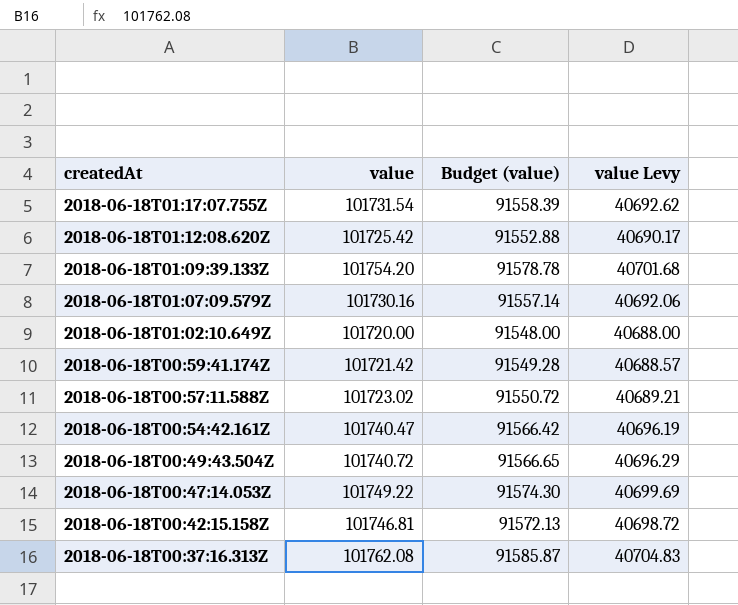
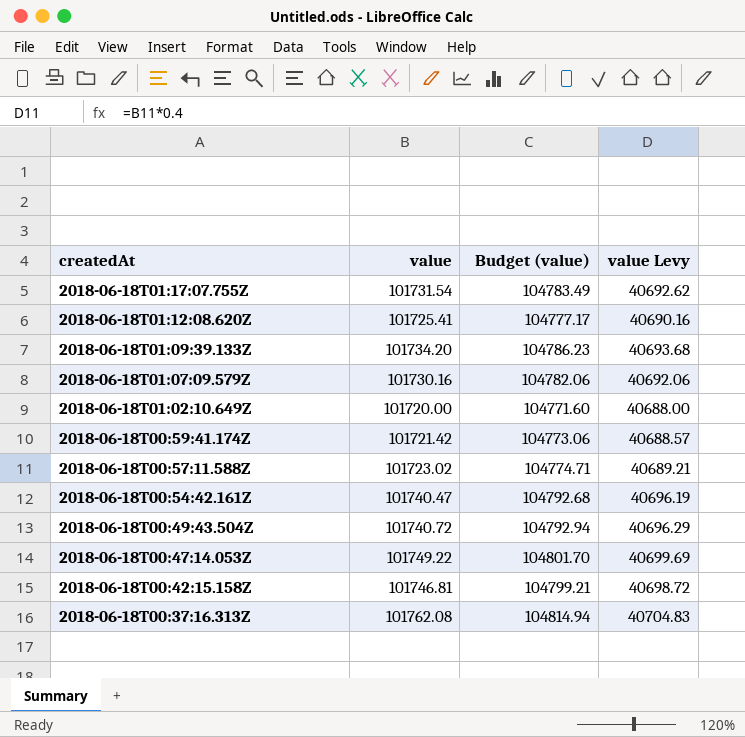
column Budget (value) | formula: [value] * 0.9 -> [value] * 1.03
2018-06-18T01:12:08.620Z | value: 101725.42 -> 101725.41
2018-06-18T01:12:08.620Z | value Levy: 40690.17 -> 40690.16
2018-06-18T01:09:39.133Z | value: 101754.20 -> 101734.20
2018-06-18T01:09:39.133Z | value Levy: 40701.68 -> 40693.68

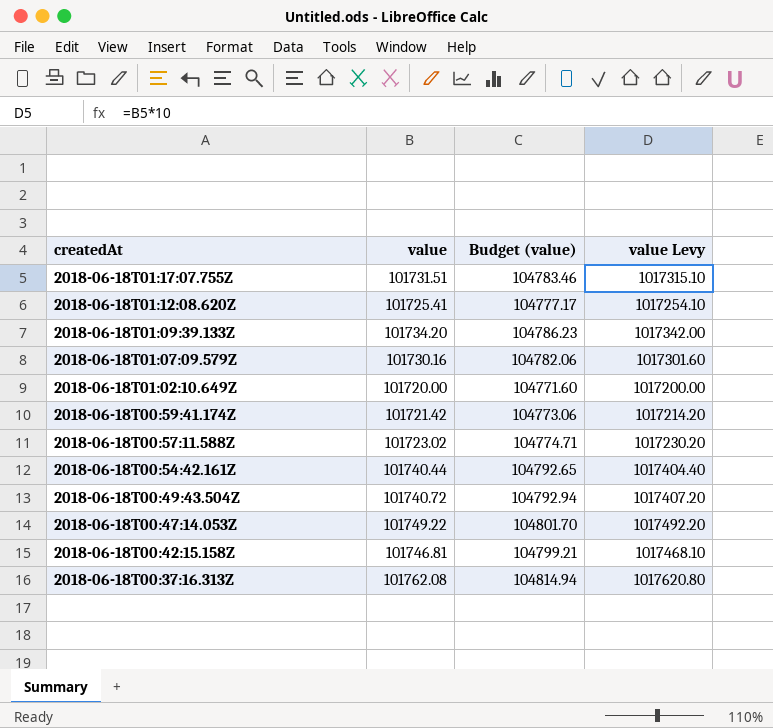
column value Levy | formula: [value] * 0.4 -> [value] * 10
2018-06-18T01:17:07.755Z | value: 101731.54 -> 101731.51
2018-06-18T01:17:07.755Z | Budget (value): 104783.49 -> 104783.46
2018-06-18T00:54:42.161Z | value: 101740.47 -> 101740.44
2018-06-18T00:54:42.161Z | Budget (value): 104792.68 -> 104792.65

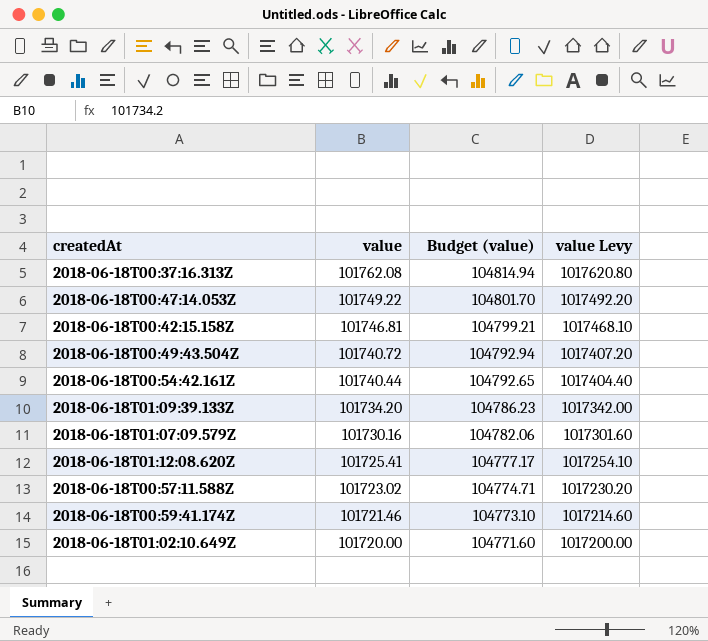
row order: createdAt descending -> value descending
row 2018-06-18T01:17:07.755Z: 101731.51 | 104783.46 | 1017315.10 -> none
2018-06-18T00:59:41.174Z | value: 101721.42 -> 101721.46
2018-06-18T00:59:41.174Z | Budget (value): 104773.06 -> 104773.10
2018-06-18T00:59:41.174Z | value Levy: 1017214.20 -> 1017214.60

